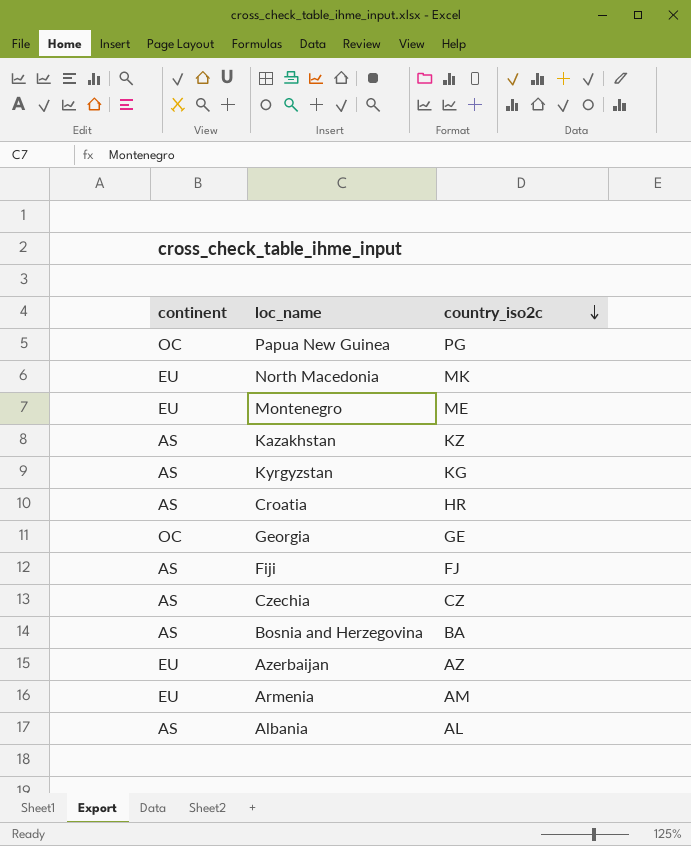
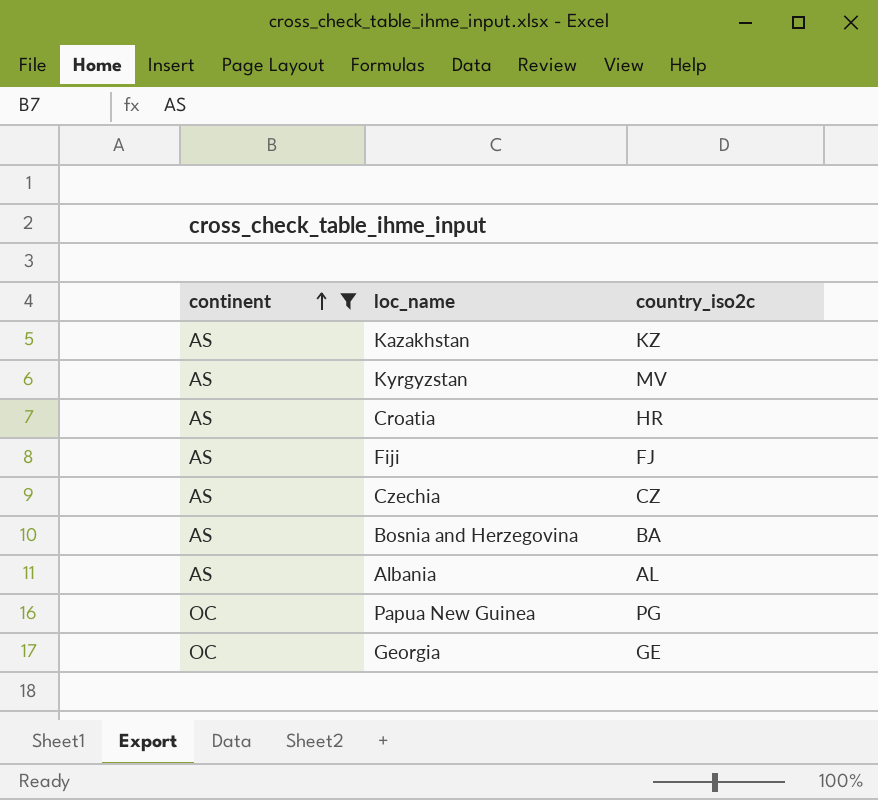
filter: none -> continent != EU
row order: country_iso2c descending -> continent ascending
Kyrgyzstan | country_iso2c: KG -> MV

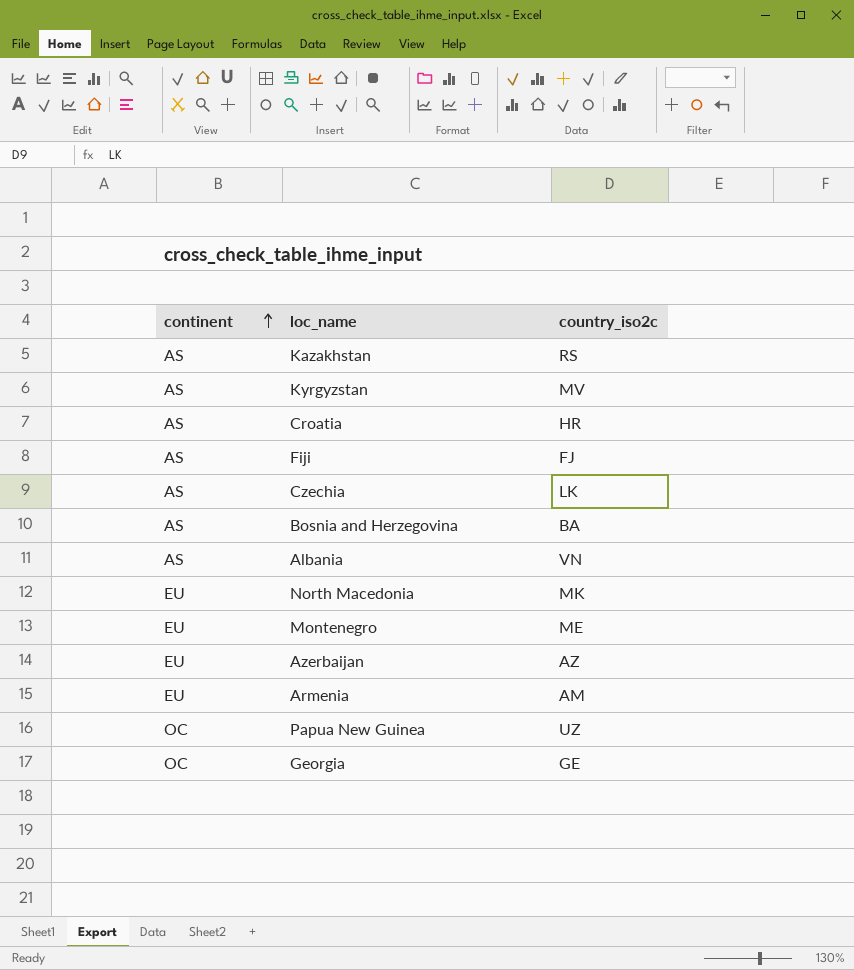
filter: continent != EU -> none
Kazakhstan | country_iso2c: KZ -> RS
Czechia | country_iso2c: CZ -> LK
Albania | country_iso2c: AL -> VN
Papua New Guinea | country_iso2c: PG -> UZ

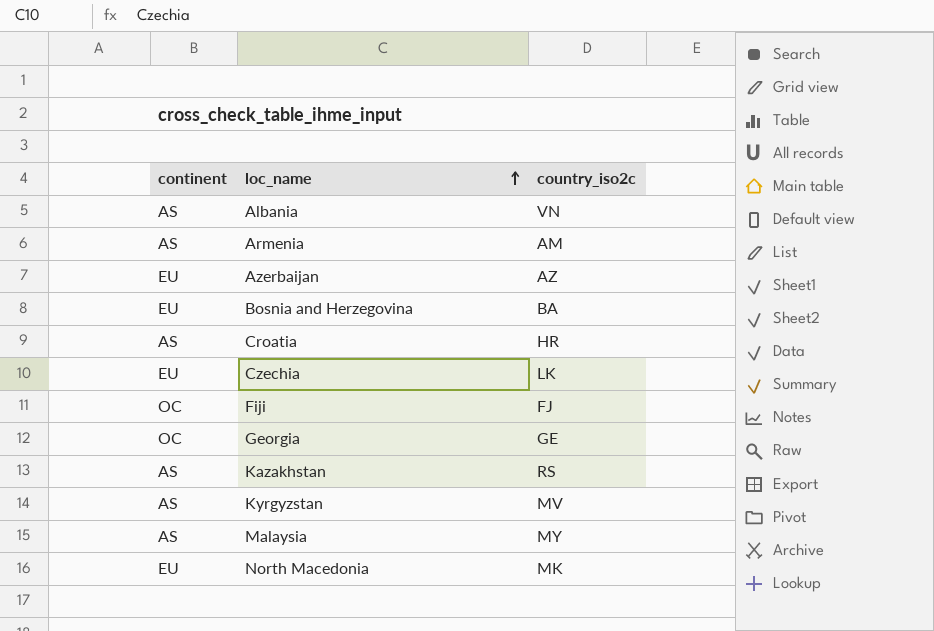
row order: continent ascending -> loc_name ascending
row Montenegro: EU | ME -> none
row Papua New Guinea: OC | UZ -> none
Armenia | continent: EU -> AS
Bosnia and Herzegovina | continent: AS -> EU
Czechia | continent: AS -> EU
Fiji | continent: AS -> OC
row Malaysia: none -> AS | MY

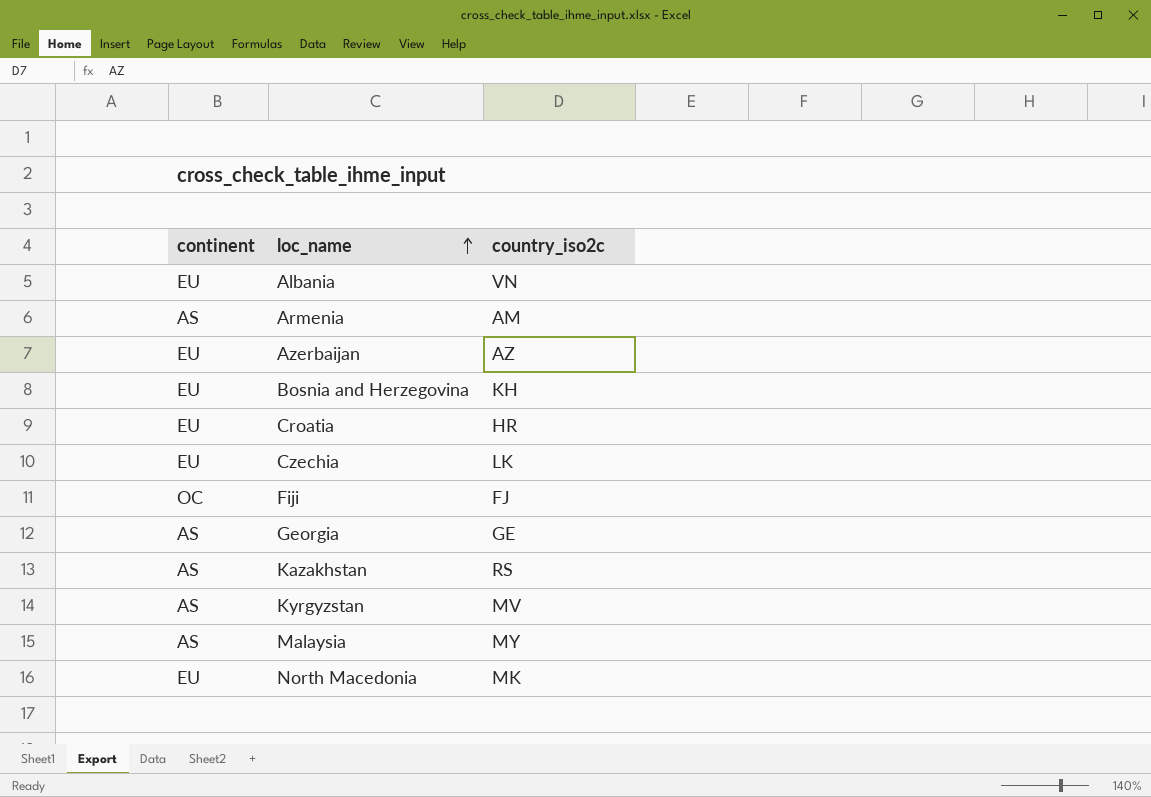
Albania | continent: AS -> EU
Bosnia and Herzegovina | country_iso2c: BA -> KH
Croatia | continent: AS -> EU
Georgia | continent: OC -> AS

